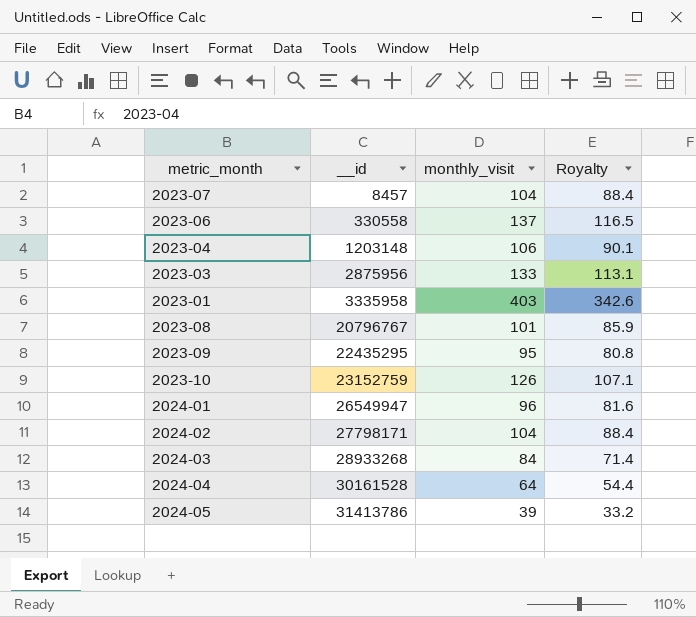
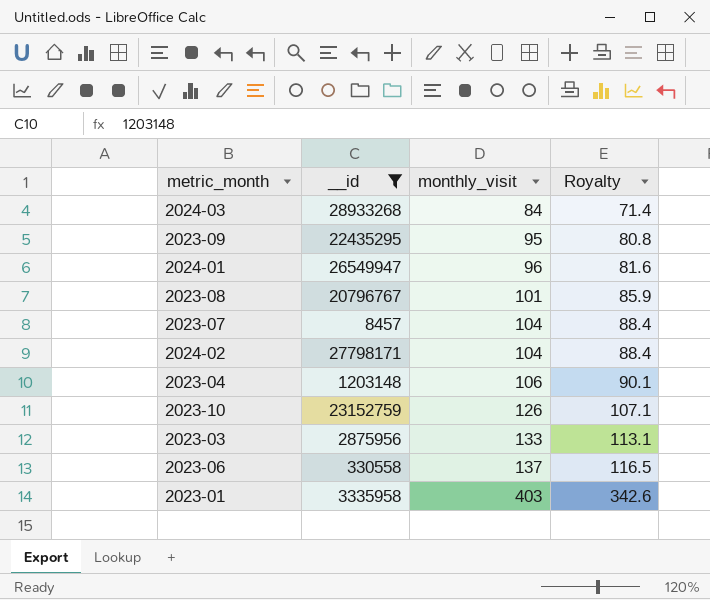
filter: none -> __id <= 28933268
row order: __id ascending -> monthly_visit ascending

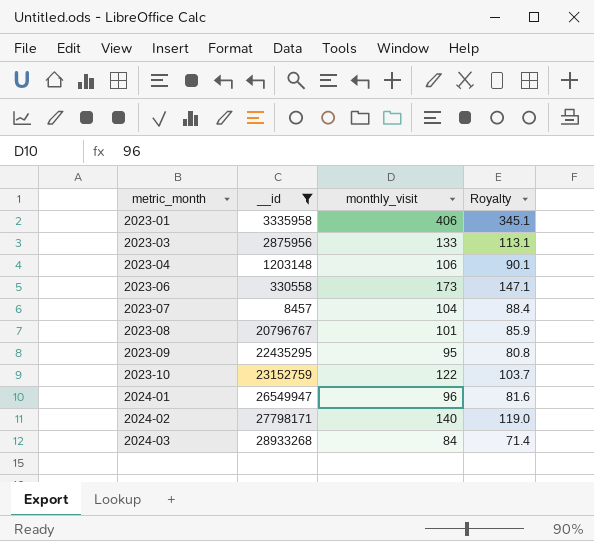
row order: monthly_visit ascending -> metric_month ascending
2023-01 | monthly_visit: 403 -> 406
2023-01 | Royalty: 342.6 -> 345.1
2023-06 | monthly_visit: 137 -> 173
2023-06 | Royalty: 116.5 -> 147.1
2023-10 | monthly_visit: 126 -> 122
2023-10 | Royalty: 107.1 -> 103.7
2024-02 | monthly_visit: 104 -> 140
2024-02 | Royalty: 88.4 -> 119.0

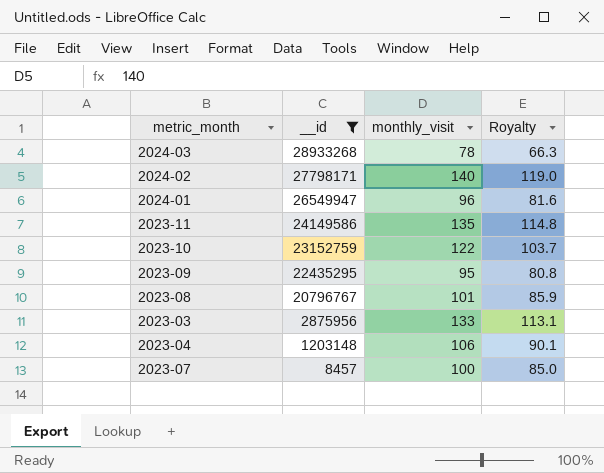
row order: metric_month ascending -> __id descending
row 2023-01: 3335958 | 406 | 345.1 -> none
row 2023-06: 330558 | 173 | 147.1 -> none
2024-03 | monthly_visit: 84 -> 78
2024-03 | Royalty: 71.4 -> 66.3
row 2023-11: none -> 24149586 | 135 | 114.8
2023-07 | monthly_visit: 104 -> 100
2023-07 | Royalty: 88.4 -> 85.0

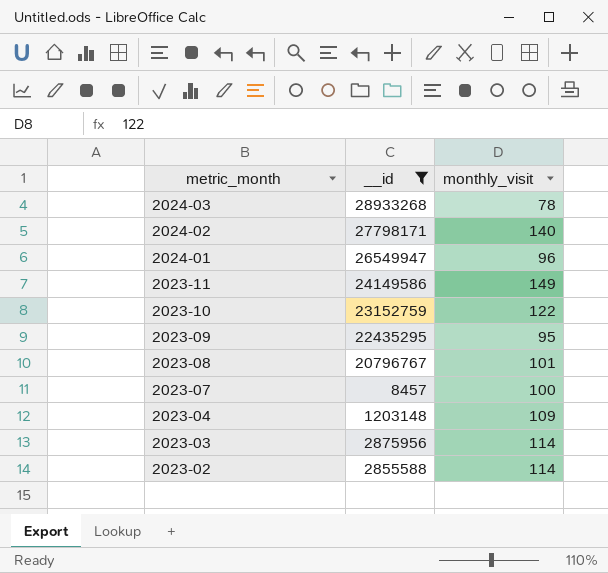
row order: __id descending -> metric_month descending
column Royalty | formula: [monthly_visit] * 0.85 -> none
2023-11 | monthly_visit: 135 -> 149
2023-04 | monthly_visit: 106 -> 109
2023-03 | monthly_visit: 133 -> 114
row 2023-02: none -> 2855588 | 114

